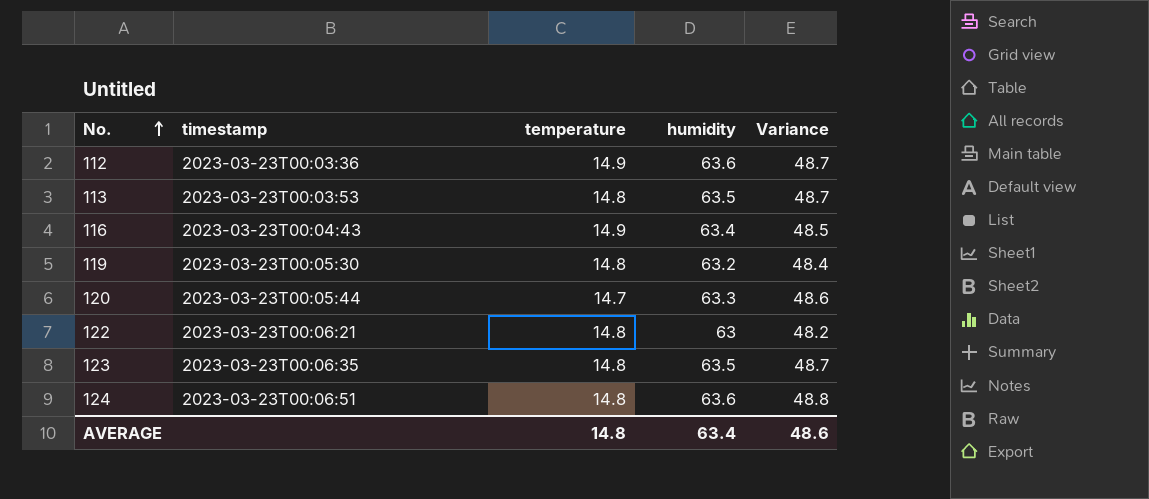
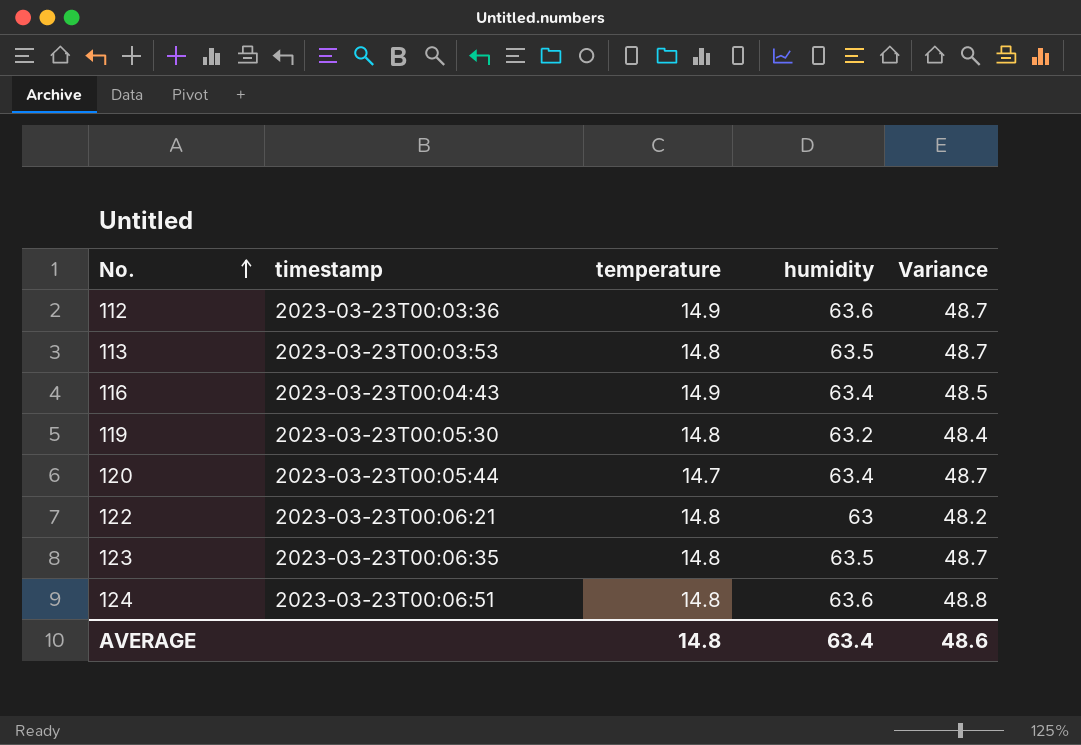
120 | humidity: 63.3 -> 63.4
120 | Variance: 48.6 -> 48.7

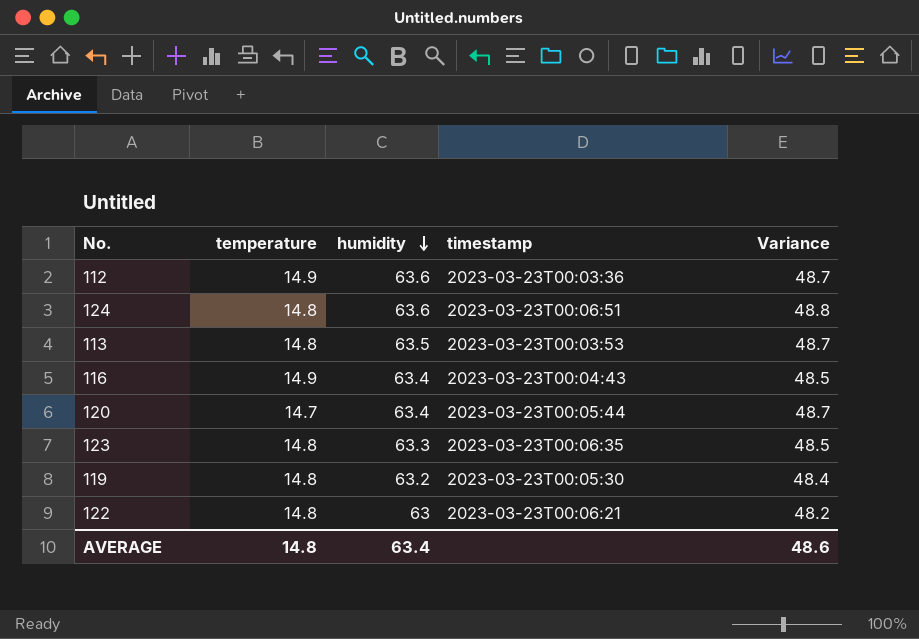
row order: No. ascending -> humidity descending
column timestamp | position: 2 -> 4
123 | humidity: 63.5 -> 63.3
123 | Variance: 48.7 -> 48.5

